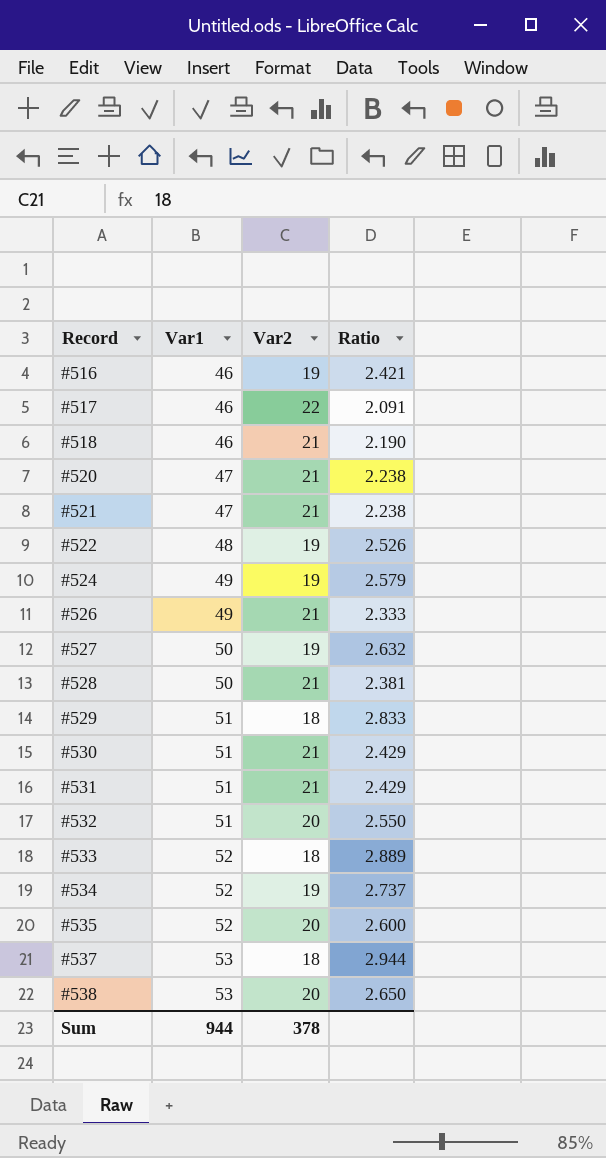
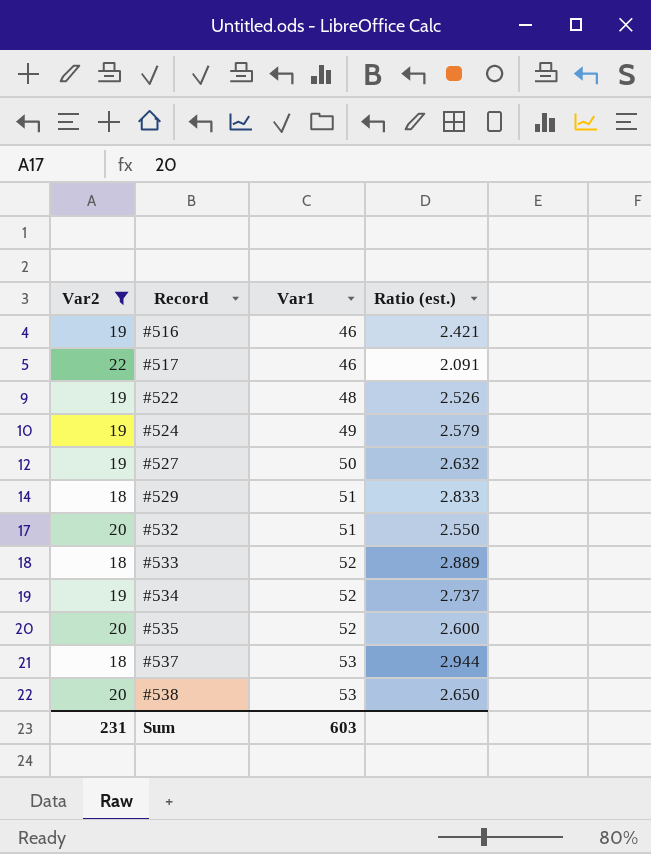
filter: none -> Var2 != 21
column Var2 | position: 3 -> 1
column name: Ratio -> Ratio (est.)
Sum | Var2: 378 -> 231
Sum | Var1: 944 -> 603

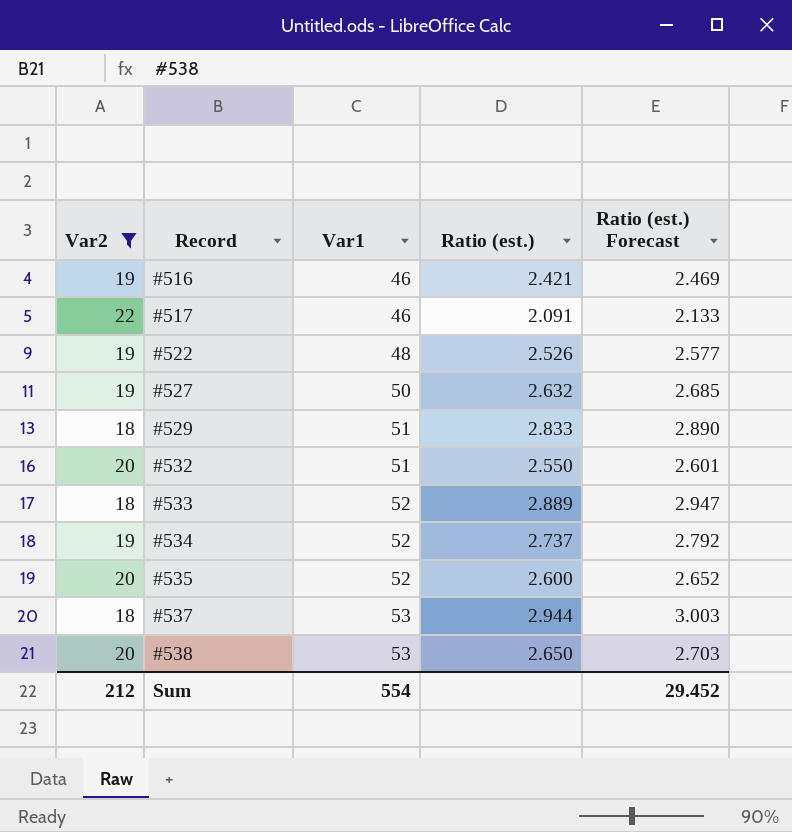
column Ratio (est.) Forecast | formula: none -> [Ratio (est.)] * 1.02
row #524: 19 | 49 | 2.579 -> none
Sum | Var2: 231 -> 212
Sum | Var1: 603 -> 554

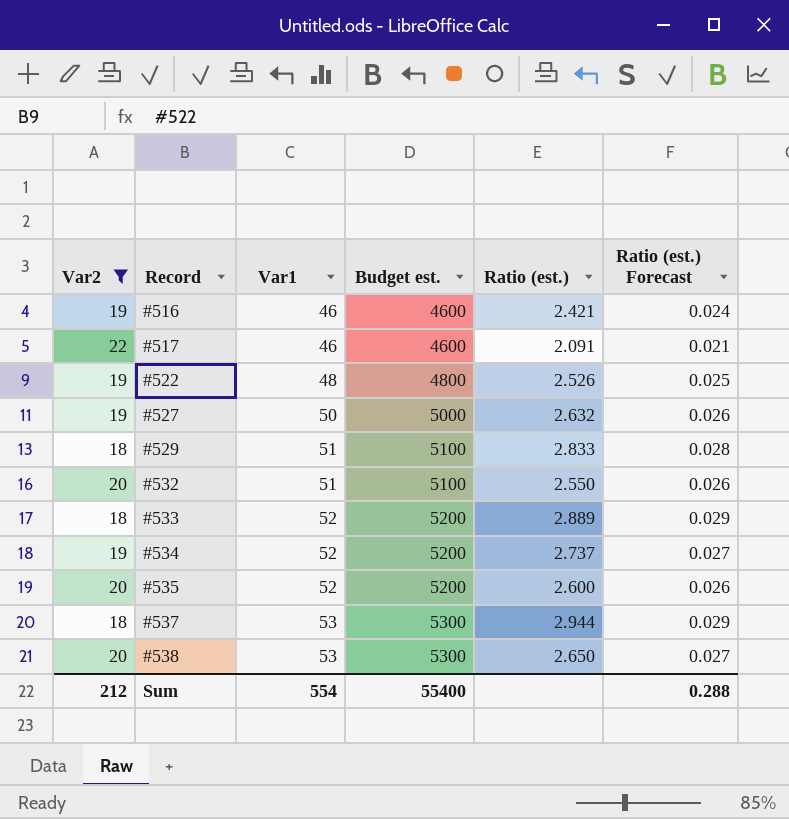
column Budget est. | formula: none -> [Var1] * 100
column Ratio (est.) Forecast | formula: [Ratio (est.)] * 1.02 -> [Ratio (est.)] * 0.01
Sum | Ratio (est.) Forecast: 29.452 -> 0.288

